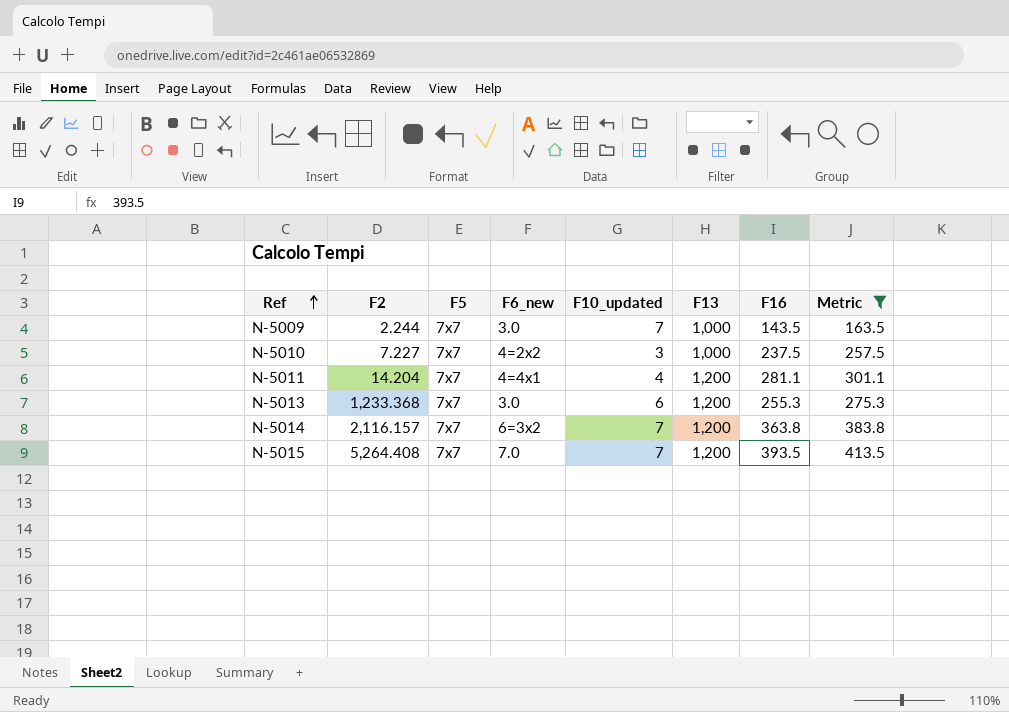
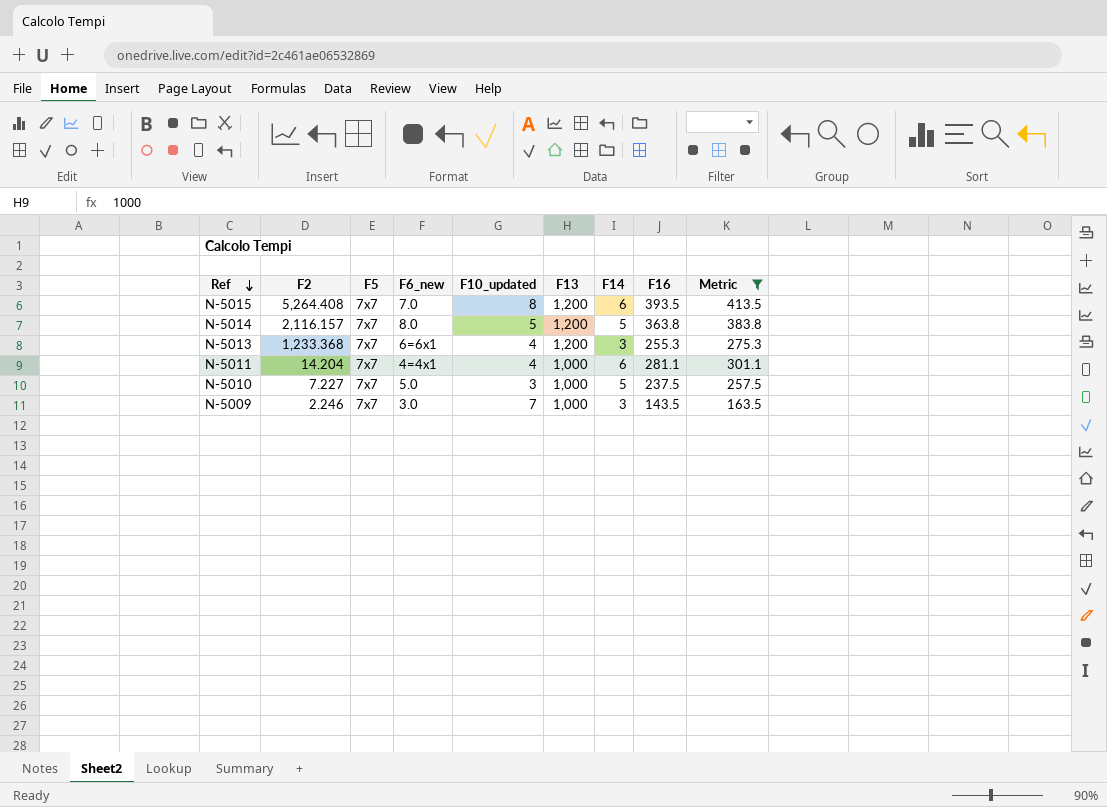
row order: Ref ascending -> Ref descending
column F14 | position: none -> 7
N-5015 | F10_updated: 7 -> 8
N-5014 | F6_new: 6=3x2 -> 8.0
N-5014 | F10_updated: 7 -> 5
N-5013 | F6_new: 3.0 -> 6=6x1
N-5013 | F10_updated: 6 -> 4
N-5011 | F13: 1,200 -> 1,000
N-5010 | F6_new: 4=2x2 -> 5.0
N-5009 | F2: 2.244 -> 2.246

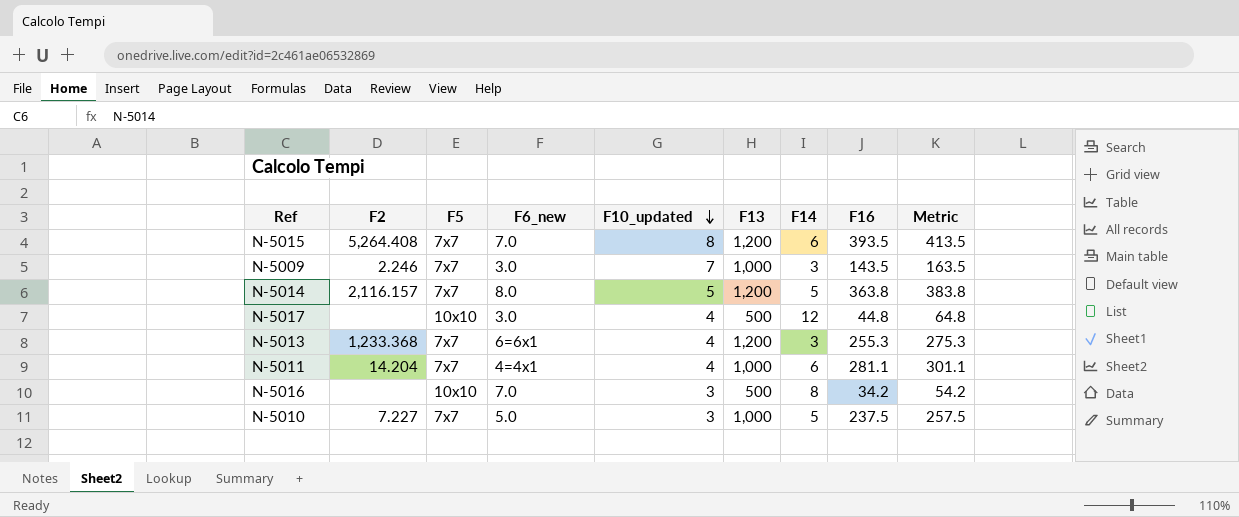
filter: Metric >= 163.5 -> none
row order: Ref descending -> F10_updated descending

